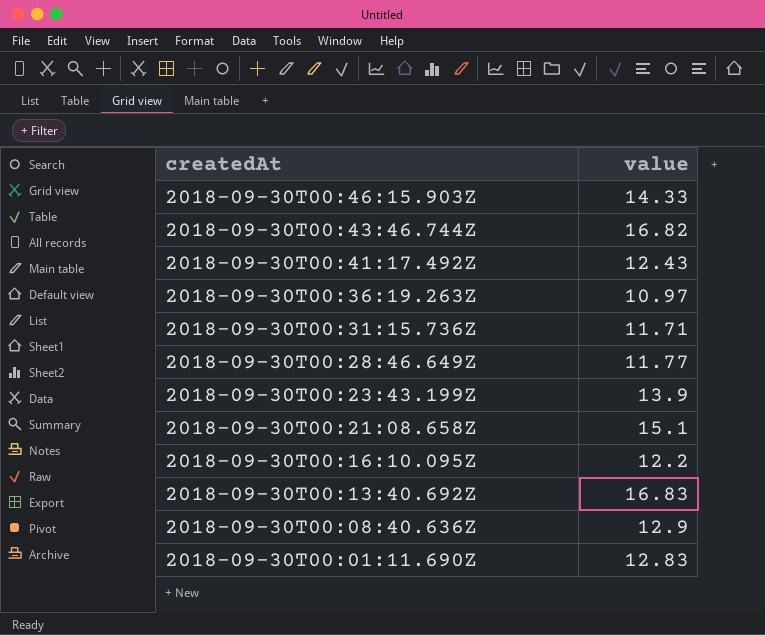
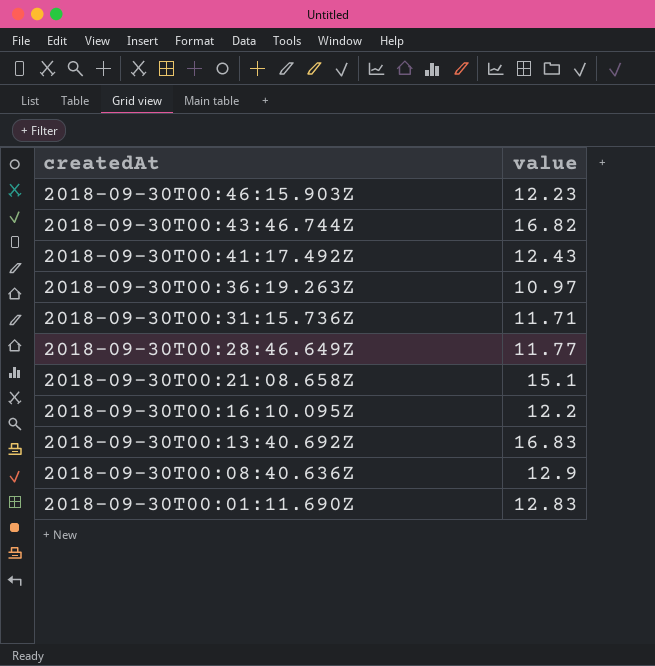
row 2018-09-30T00:23:43.199Z: 13.9 -> none
2018-09-30T00:46:15.903Z | value: 14.33 -> 12.23

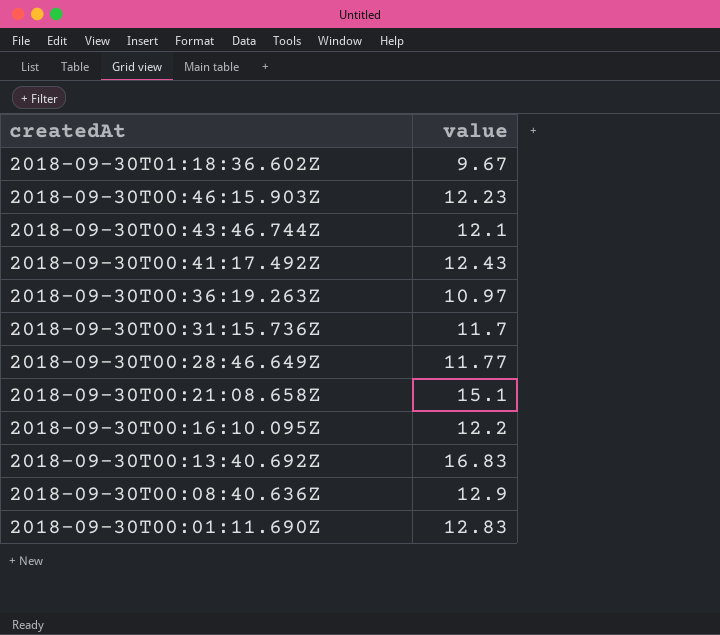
row 2018-09-30T01:18:36.602Z: none -> 9.67
2018-09-30T00:43:46.744Z | value: 16.82 -> 12.1
2018-09-30T00:31:15.736Z | value: 11.71 -> 11.7

